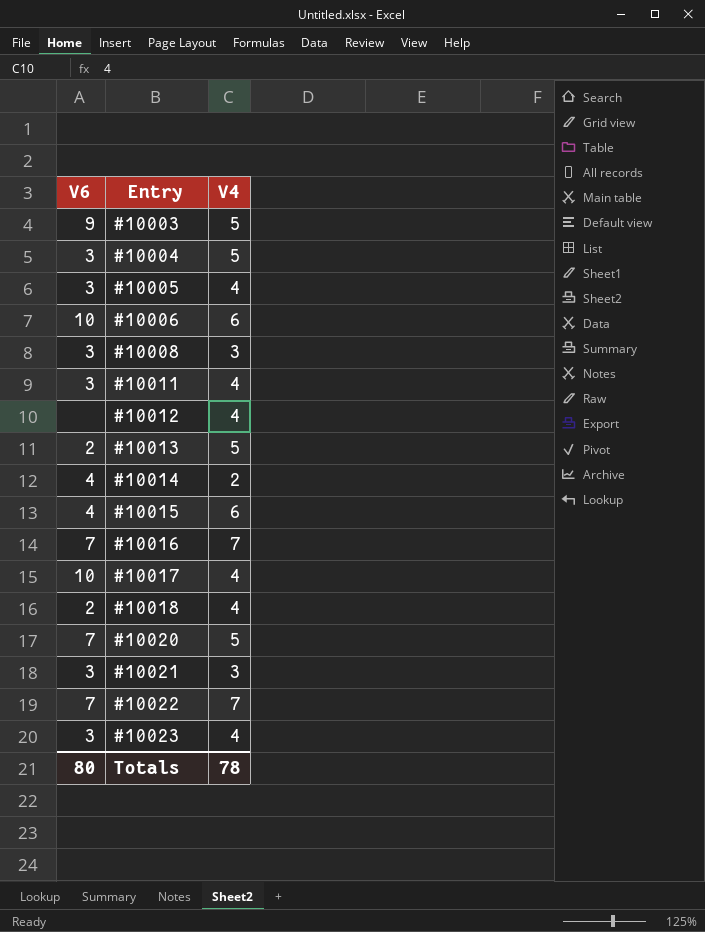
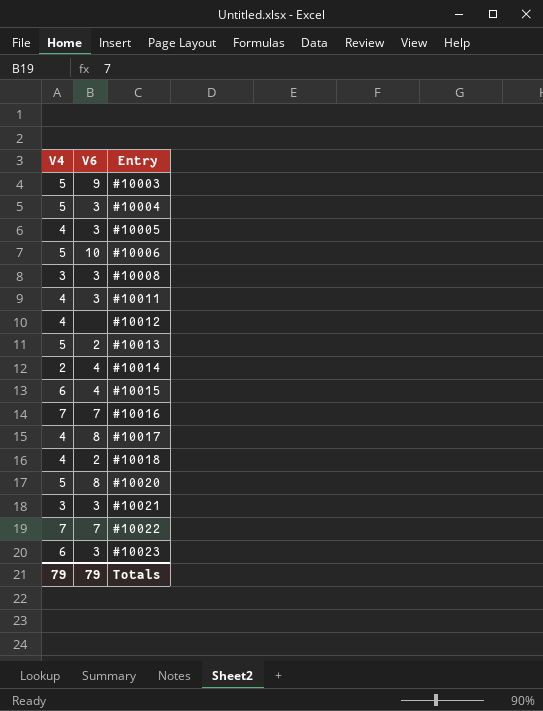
column V4 | position: 3 -> 1
#10006 | V4: 6 -> 5
#10017 | V6: 10 -> 8
#10020 | V6: 7 -> 8
#10023 | V4: 4 -> 6
Totals | V4: 78 -> 79
Totals | V6: 80 -> 79

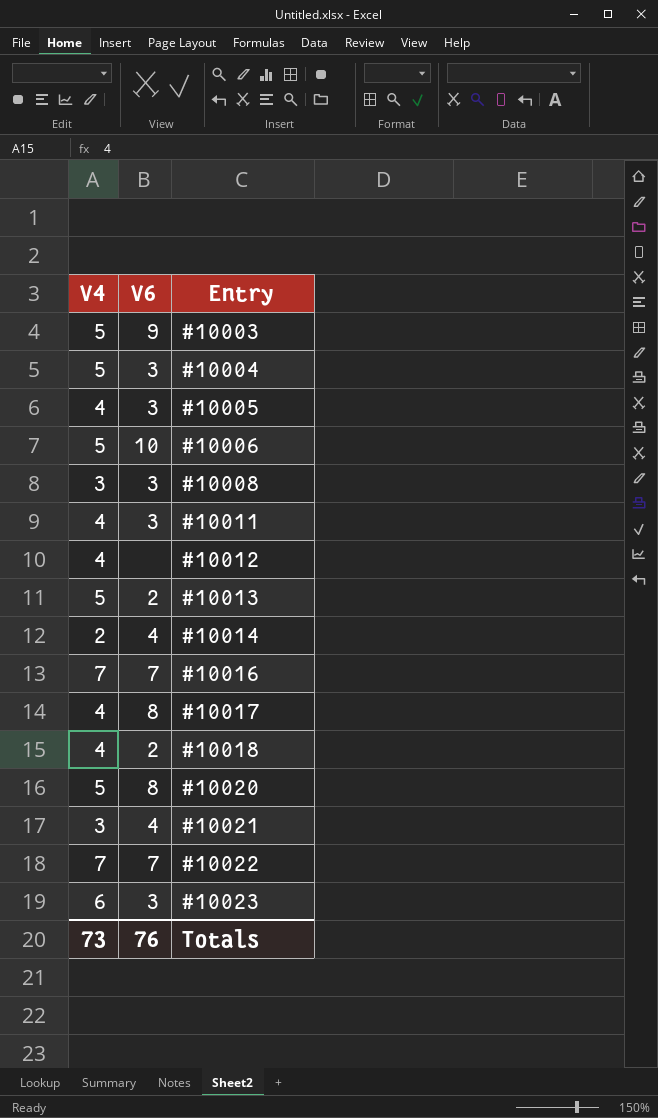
row #10015: 6 | 4 -> none
#10021 | V6: 3 -> 4
Totals | V4: 79 -> 73
Totals | V6: 79 -> 76

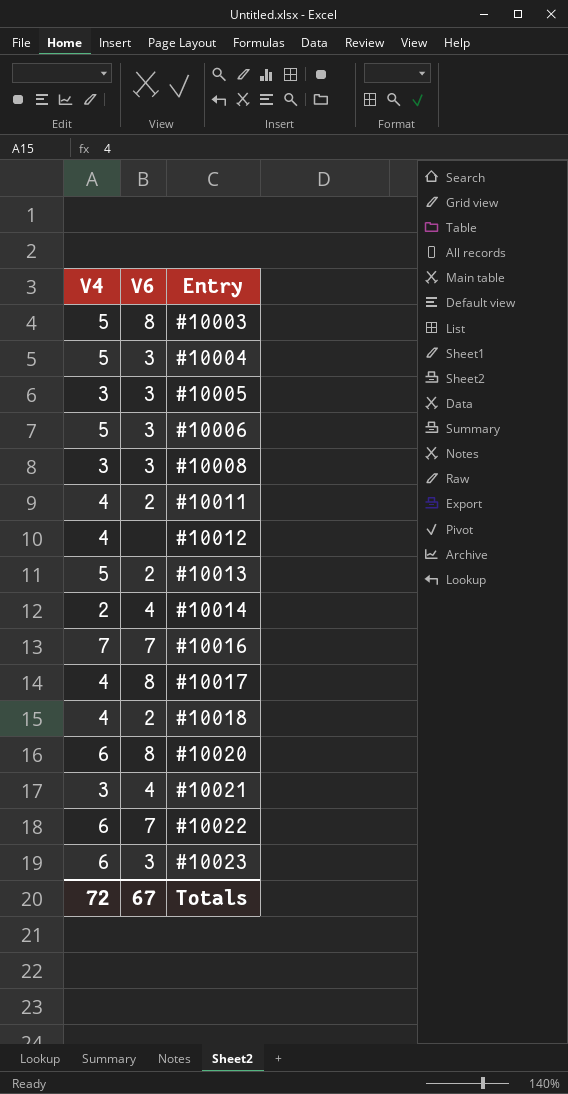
#10003 | V6: 9 -> 8
#10005 | V4: 4 -> 3
#10006 | V6: 10 -> 3
#10011 | V6: 3 -> 2
#10020 | V4: 5 -> 6
#10022 | V4: 7 -> 6
Totals | V4: 73 -> 72
Totals | V6: 76 -> 67

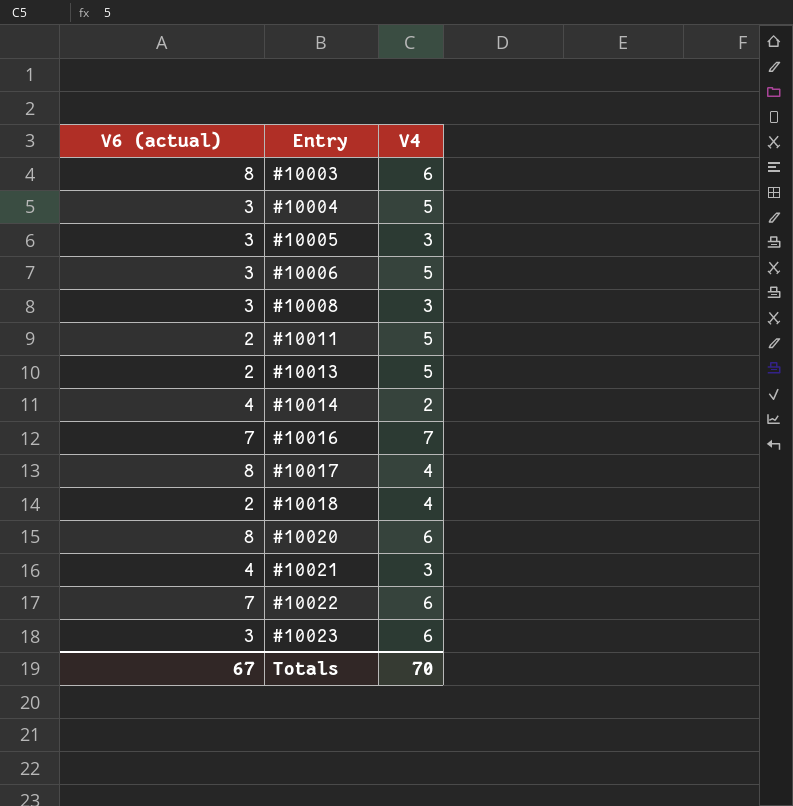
column name: V6 -> V6 (actual)
column V4 | position: 1 -> 3
row #10012: 4 | none -> none
#10003 | V4: 5 -> 6
#10011 | V4: 4 -> 5
Totals | V4: 72 -> 70

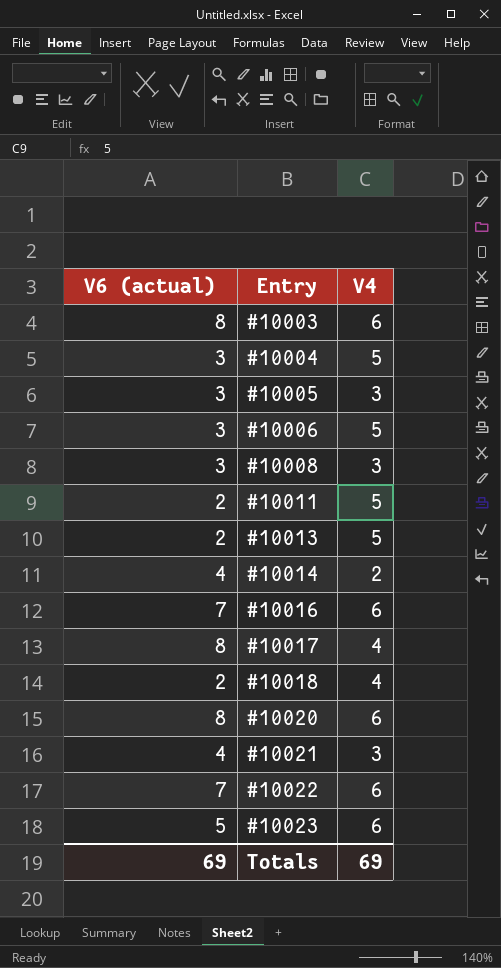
#10016 | V4: 7 -> 6
#10023 | V6 (actual): 3 -> 5
Totals | V6 (actual): 67 -> 69
Totals | V4: 70 -> 69

